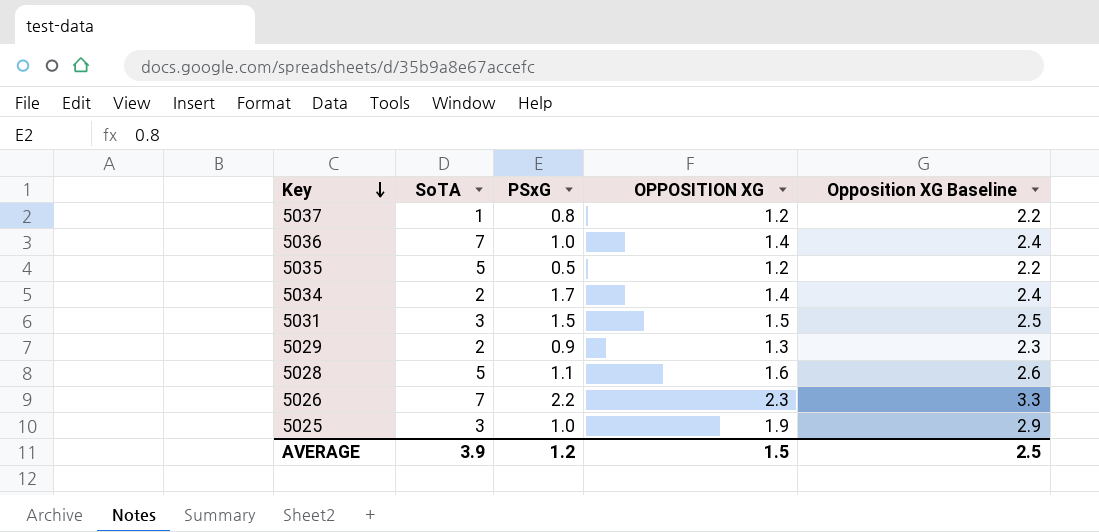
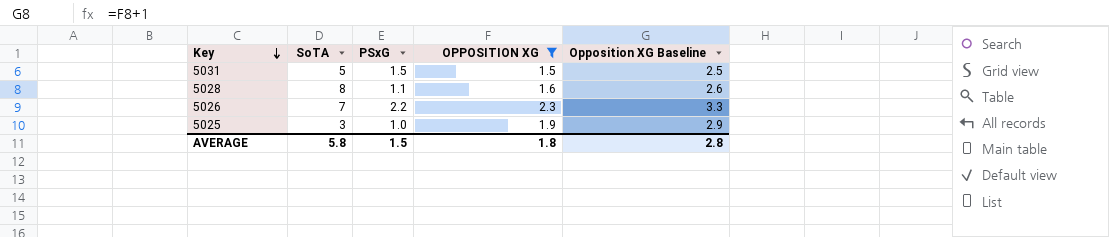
filter: none -> OPPOSITION XG >= 1.5
5031 | SoTA: 3 -> 5
5028 | SoTA: 5 -> 8
AVERAGE | SoTA: 3.9 -> 5.8
AVERAGE | PSxG: 1.2 -> 1.5
AVERAGE | OPPOSITION XG: 1.5 -> 1.8
AVERAGE | Opposition XG Baseline: 2.5 -> 2.8

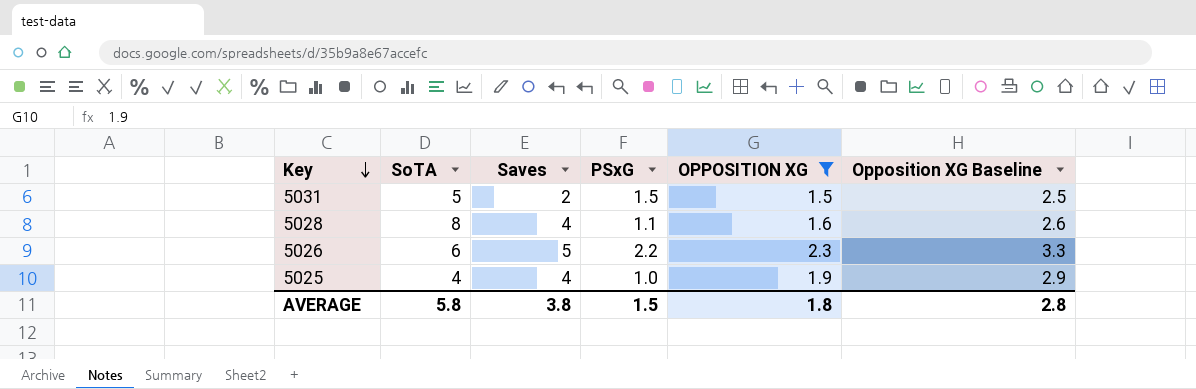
column Saves | position: none -> 3
5026 | SoTA: 7 -> 6
5025 | SoTA: 3 -> 4

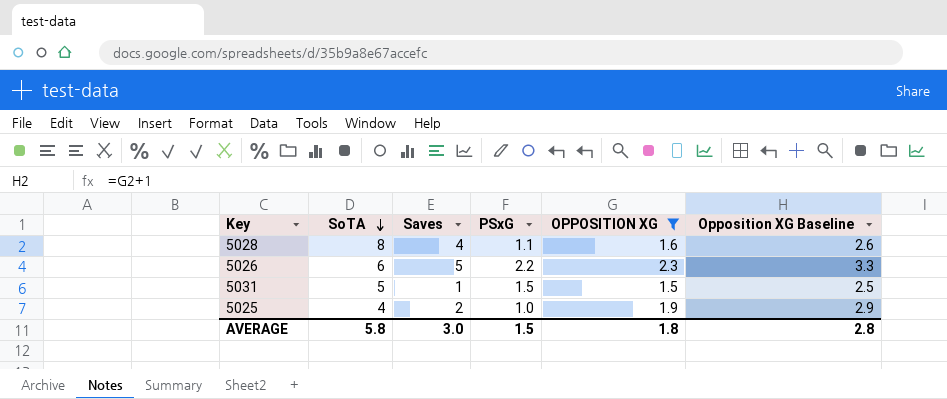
row order: Key descending -> SoTA descending
5031 | Saves: 2 -> 1
5025 | Saves: 4 -> 2
AVERAGE | Saves: 3.8 -> 3.0

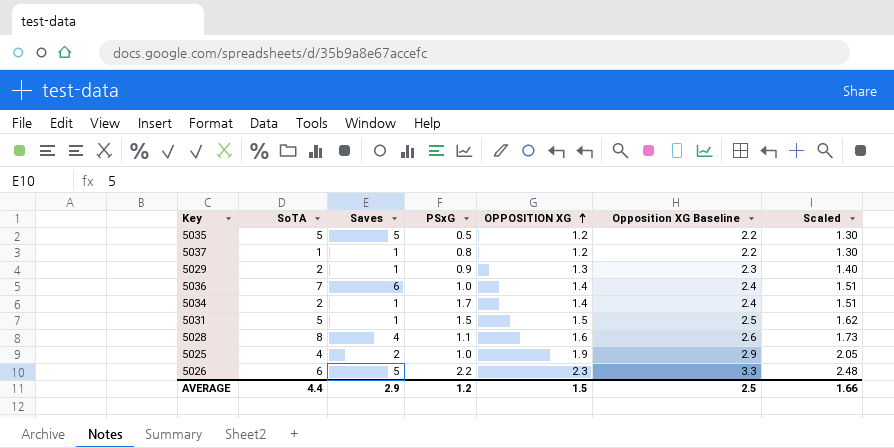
filter: OPPOSITION XG >= 1.5 -> none
row order: SoTA descending -> OPPOSITION XG ascending
column Scaled | formula: none -> [OPPOSITION XG] * 1.08
AVERAGE | SoTA: 5.8 -> 4.4
AVERAGE | Saves: 3.0 -> 2.9
AVERAGE | PSxG: 1.5 -> 1.2
AVERAGE | OPPOSITION XG: 1.8 -> 1.5
AVERAGE | Opposition XG Baseline: 2.8 -> 2.5

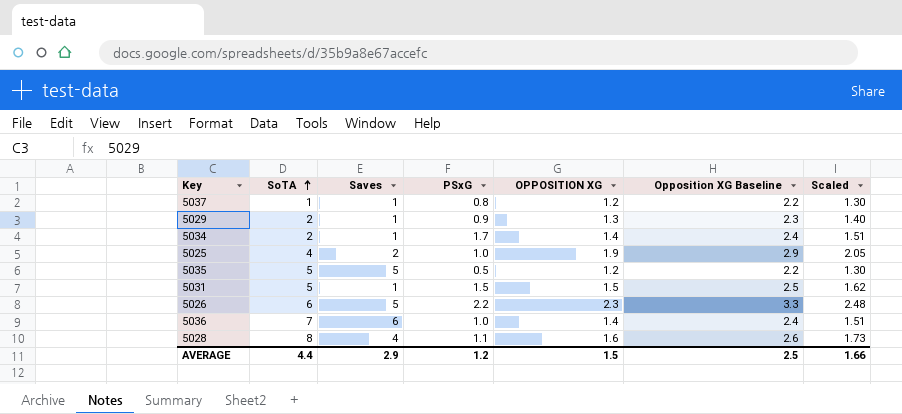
row order: OPPOSITION XG ascending -> SoTA ascending

